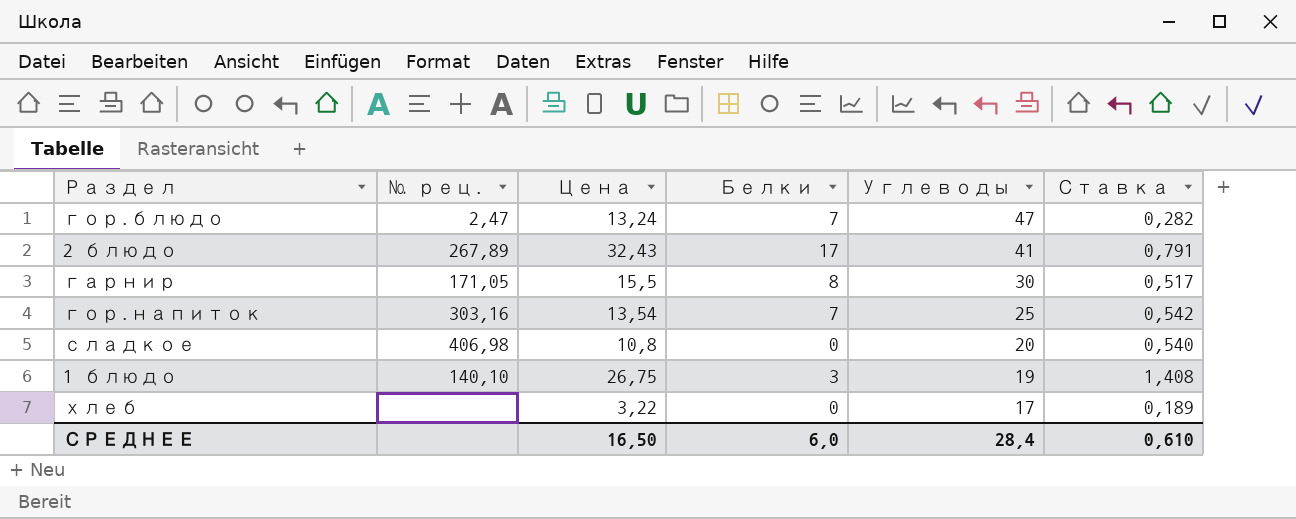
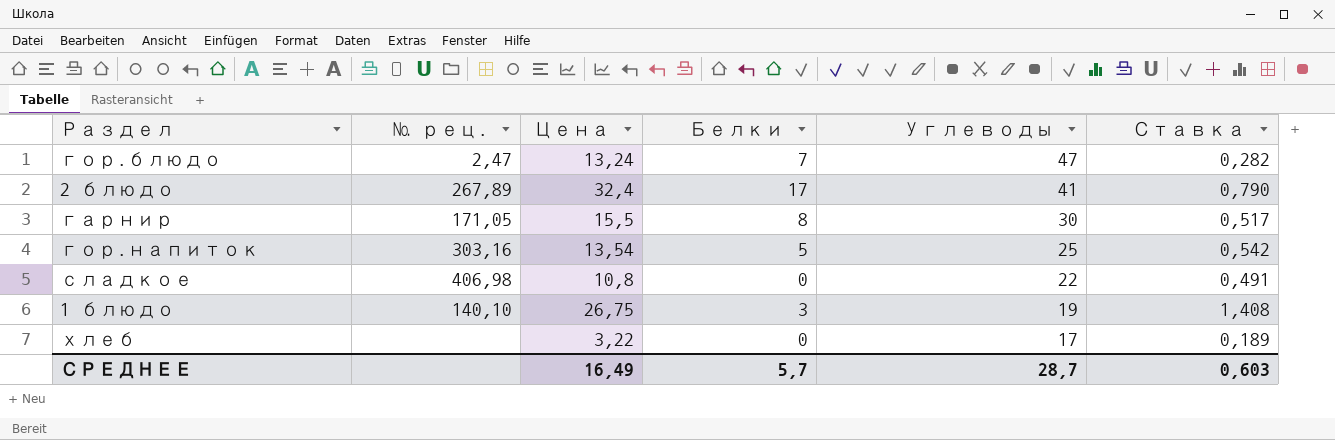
2 блюдо | Цена: 32,43 -> 32,4
2 блюдо | Ставка: 0,791 -> 0,790
гор.напиток | Белки: 7 -> 5
сладкое | Углеводы: 20 -> 22
сладкое | Ставка: 0,540 -> 0,491
СРЕДНЕЕ | Цена: 16,50 -> 16,49
СРЕДНЕЕ | Белки: 6,0 -> 5,7
СРЕДНЕЕ | Углеводы: 28,4 -> 28,7
СРЕДНЕЕ | Ставка: 0,610 -> 0,603

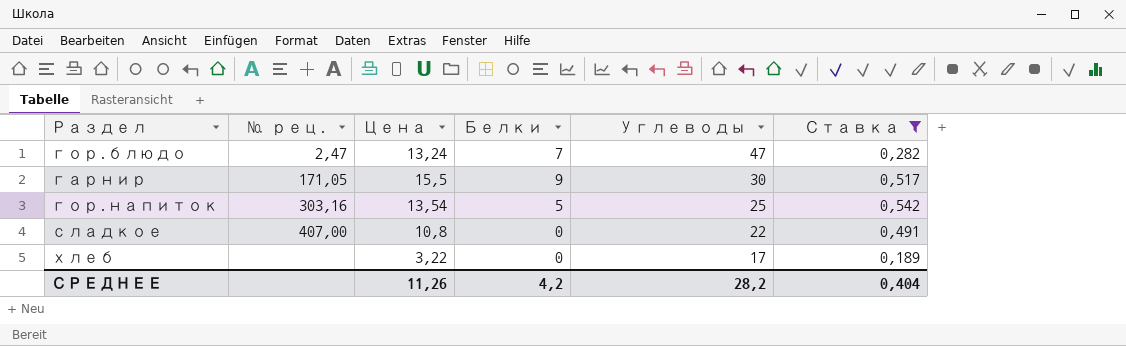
filter: none -> Ставка <= 0,542
гарнир | Белки: 8 -> 9
сладкое | № рец.: 406,98 -> 407,00
СРЕДНЕЕ | Цена: 16,49 -> 11,26
СРЕДНЕЕ | Белки: 5,7 -> 4,2
СРЕДНЕЕ | Углеводы: 28,7 -> 28,2
СРЕДНЕЕ | Ставка: 0,603 -> 0,404

